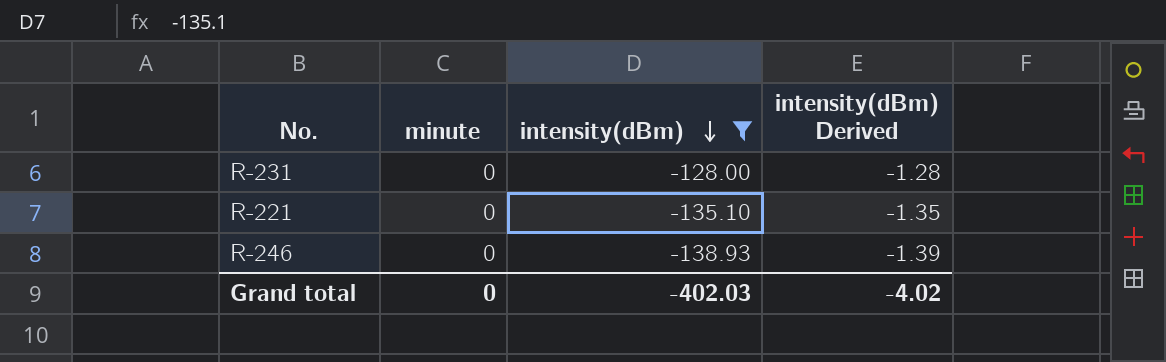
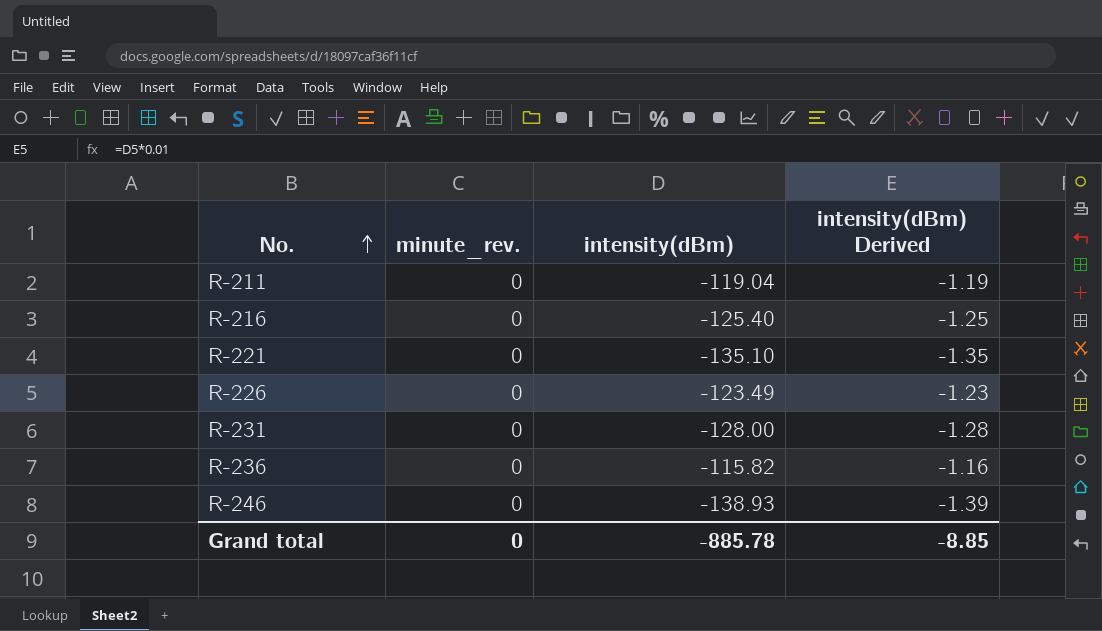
filter: intensity(dBm) <= -128.00 -> none
row order: intensity(dBm) descending -> No. ascending
column name: minute -> minute_rev.
Grand total | intensity(dBm): -402.03 -> -885.78
Grand total | intensity(dBm) Derived: -4.02 -> -8.85

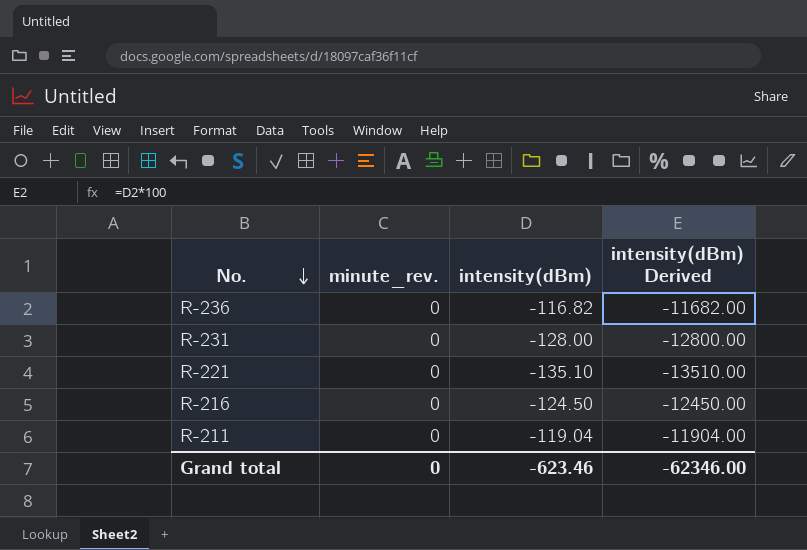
row order: No. ascending -> No. descending
column intensity(dBm) Derived | formula: [intensity(dBm)] * 0.01 -> [intensity(dBm)] * 100
row R-226: 0 | -123.49 | -1.23 -> none
row R-246: 0 | -138.93 | -1.39 -> none
R-236 | intensity(dBm): -115.82 -> -116.82
R-216 | intensity(dBm): -125.40 -> -124.50
Grand total | intensity(dBm): -885.78 -> -623.46
Grand total | intensity(dBm) Derived: -8.85 -> -62346.00

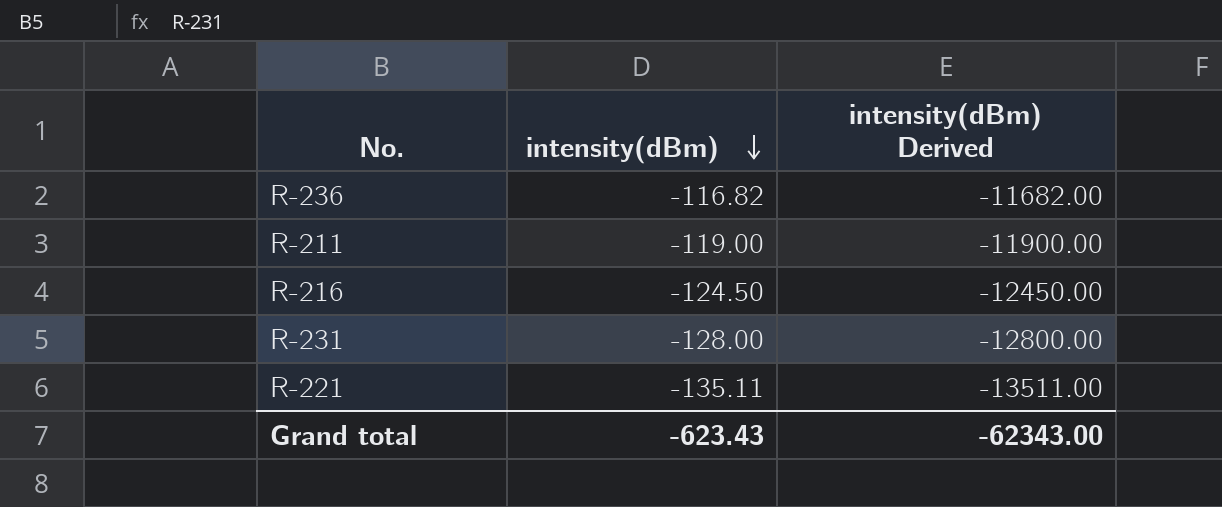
row order: No. descending -> intensity(dBm) descending
column minute_rev. | position: 2 -> none
R-211 | intensity(dBm): -119.04 -> -119.00
R-211 | intensity(dBm) Derived: -11904.00 -> -11900.00
R-221 | intensity(dBm): -135.10 -> -135.11
R-221 | intensity(dBm) Derived: -13510.00 -> -13511.00
Grand total | intensity(dBm): -623.46 -> -623.43
Grand total | intensity(dBm) Derived: -62346.00 -> -62343.00

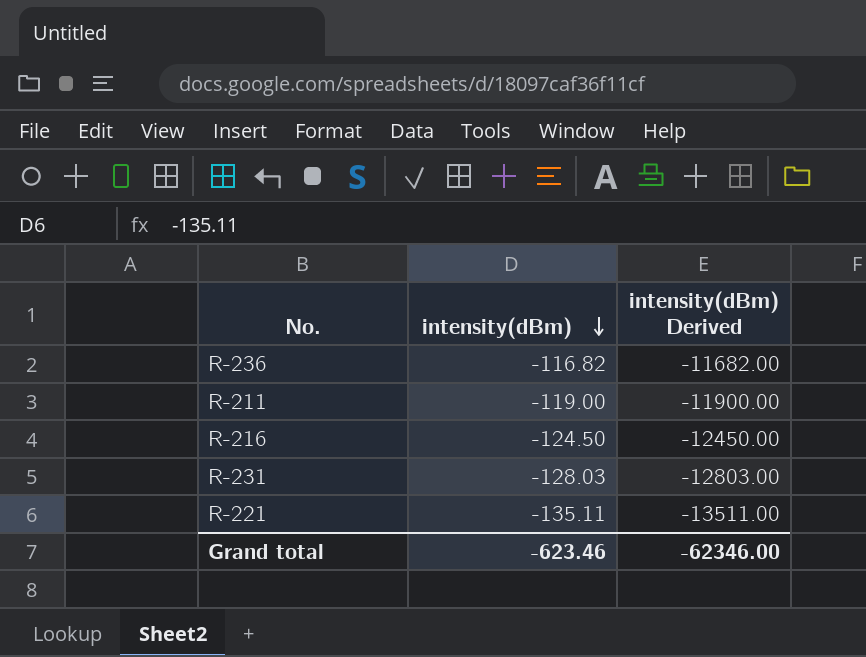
R-231 | intensity(dBm): -128.00 -> -128.03
R-231 | intensity(dBm) Derived: -12800.00 -> -12803.00
Grand total | intensity(dBm): -623.43 -> -623.46
Grand total | intensity(dBm) Derived: -62343.00 -> -62346.00

